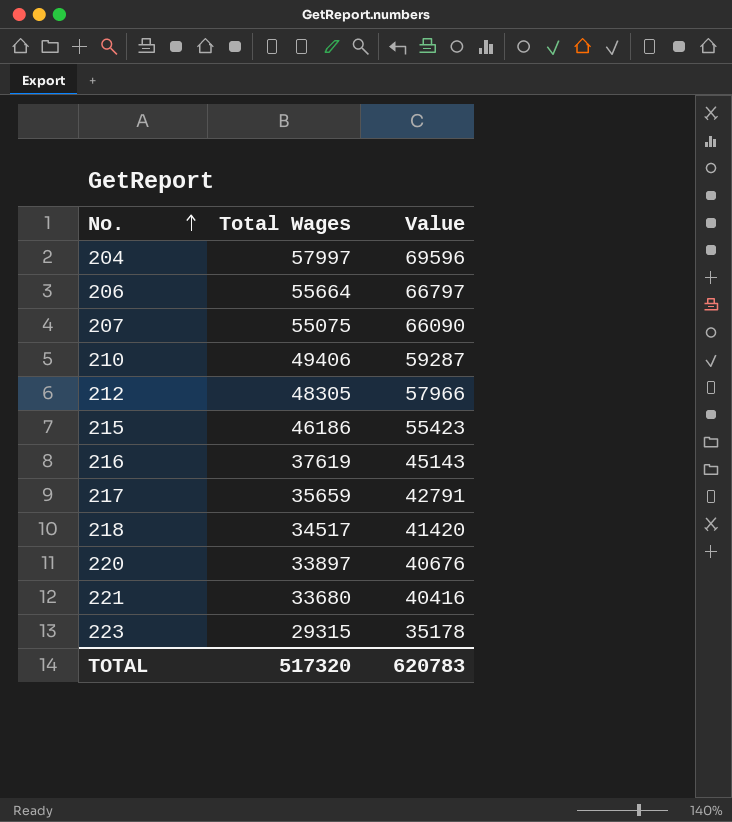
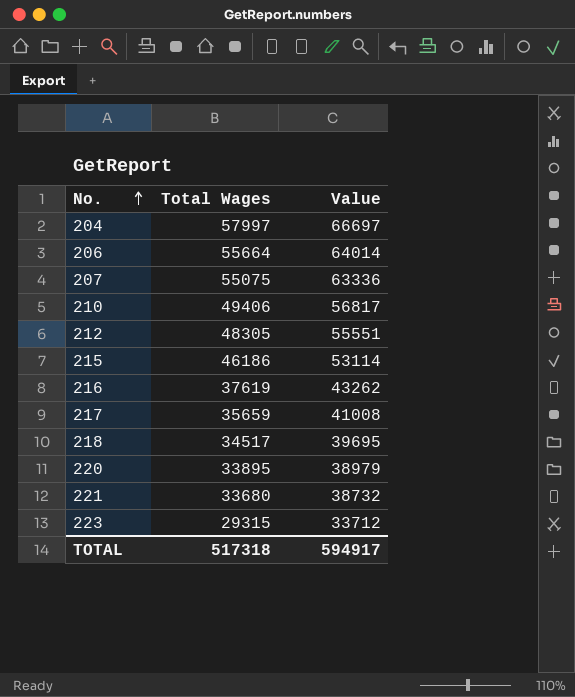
column Value | formula: [Total Wages] * 1.2 -> [Total Wages] * 1.15
220 | Total Wages: 33897 -> 33895
TOTAL | Total Wages: 517320 -> 517318
TOTAL | Value: 620783 -> 594917

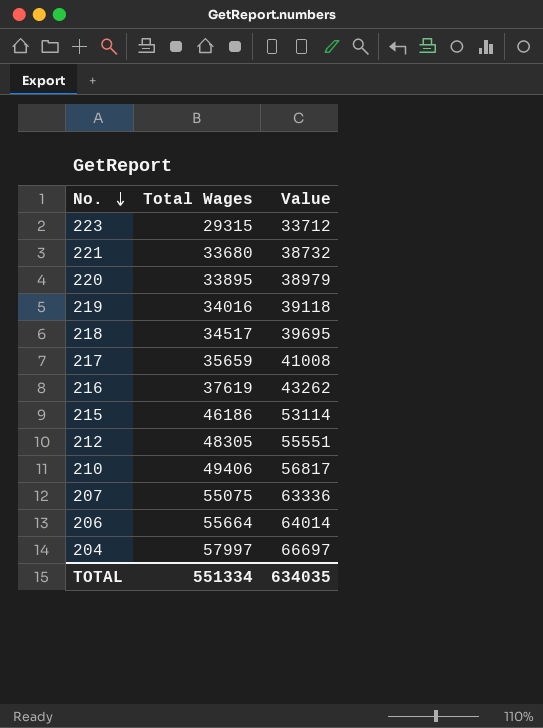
row order: No. ascending -> No. descending
row 219: none -> 34016 | 39118
TOTAL | Total Wages: 517318 -> 551334
TOTAL | Value: 594917 -> 634035

